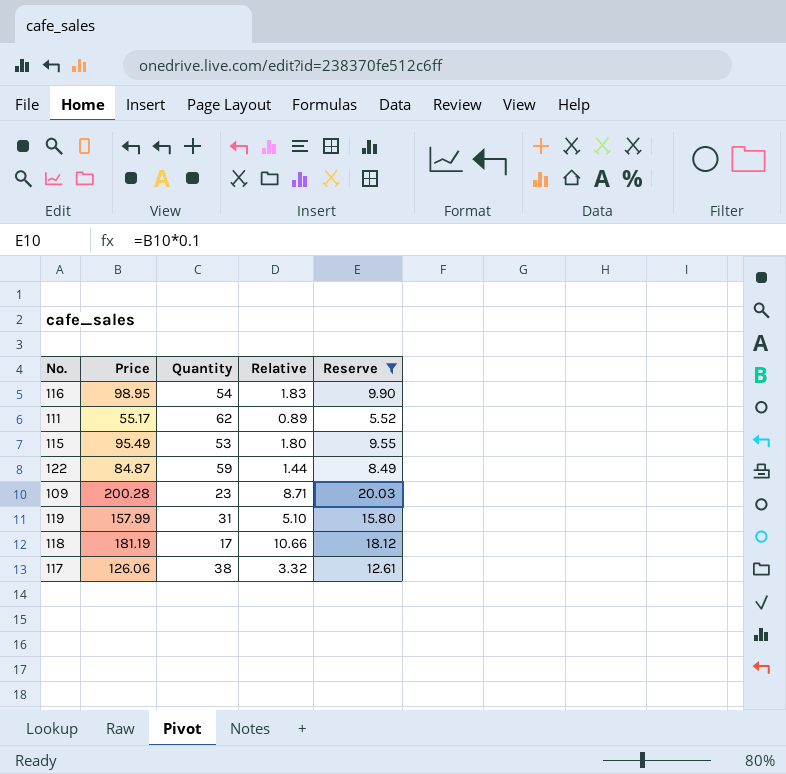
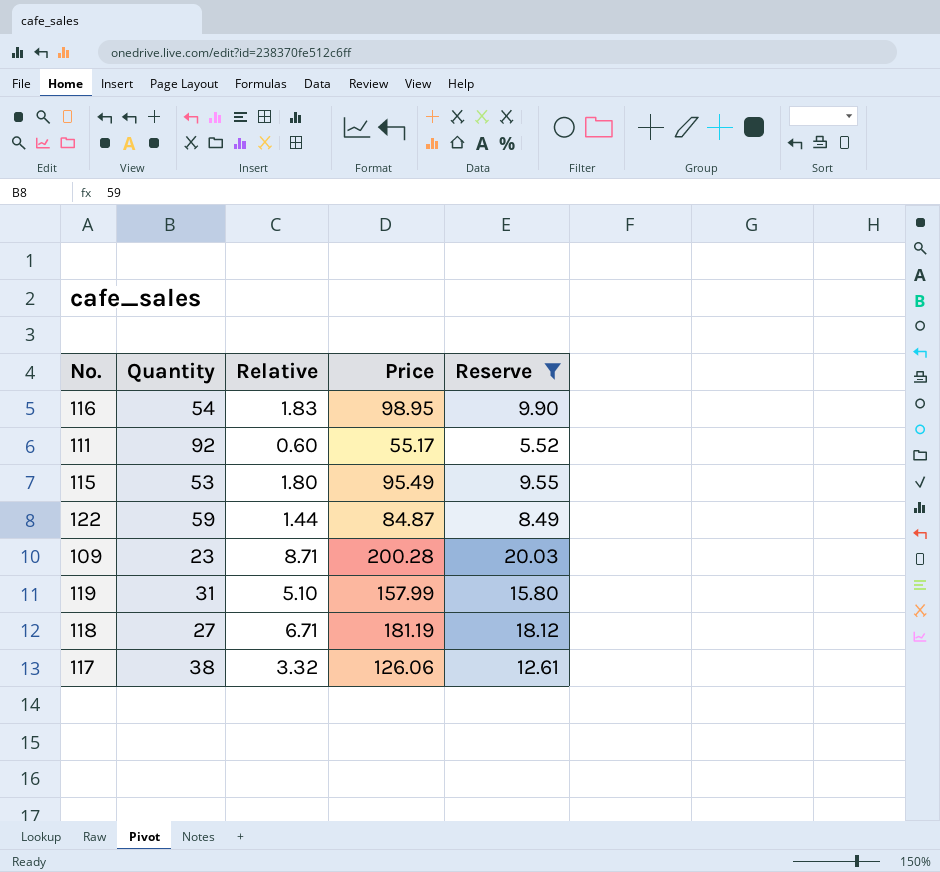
column Price | position: 2 -> 4
111 | Quantity: 62 -> 92
111 | Relative: 0.89 -> 0.60
118 | Quantity: 17 -> 27
118 | Relative: 10.66 -> 6.71

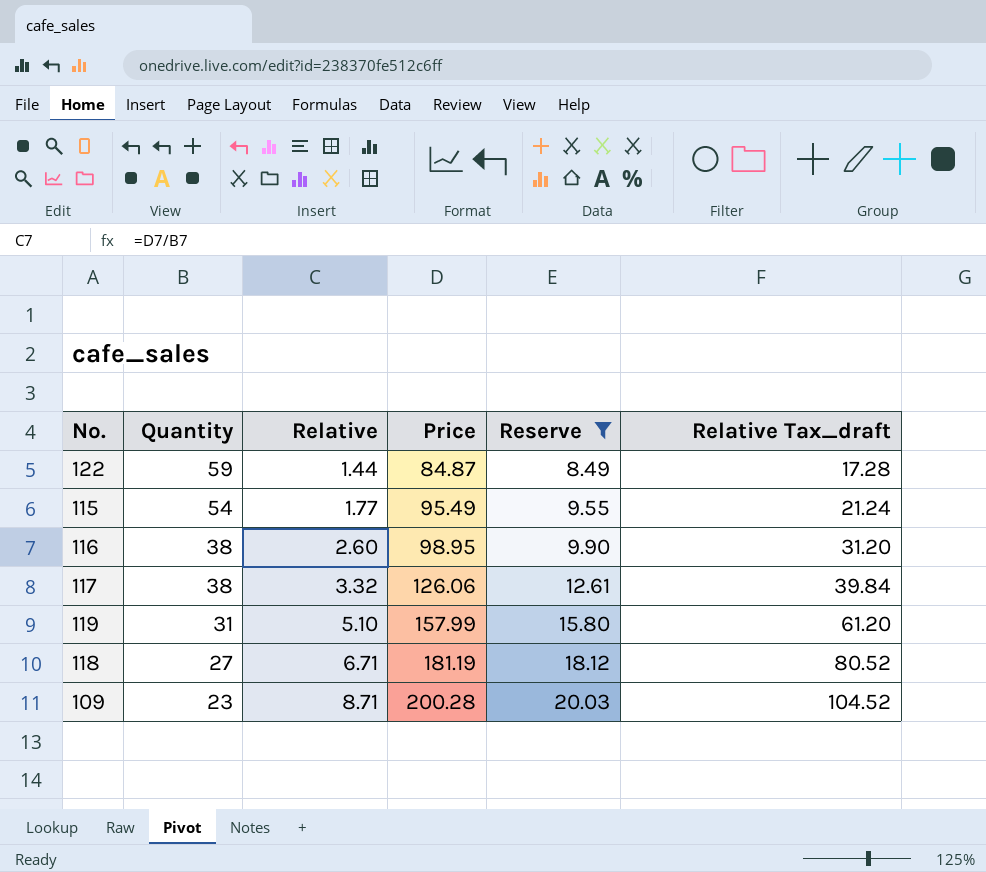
row order: none -> Quantity descending
column Relative Tax_draft | formula: none -> [Relative] * 12
row 111: 92 | 0.60 | 55.17 | 5.52 -> none
115 | Quantity: 53 -> 54
115 | Relative: 1.80 -> 1.77
116 | Quantity: 54 -> 38
116 | Relative: 1.83 -> 2.60

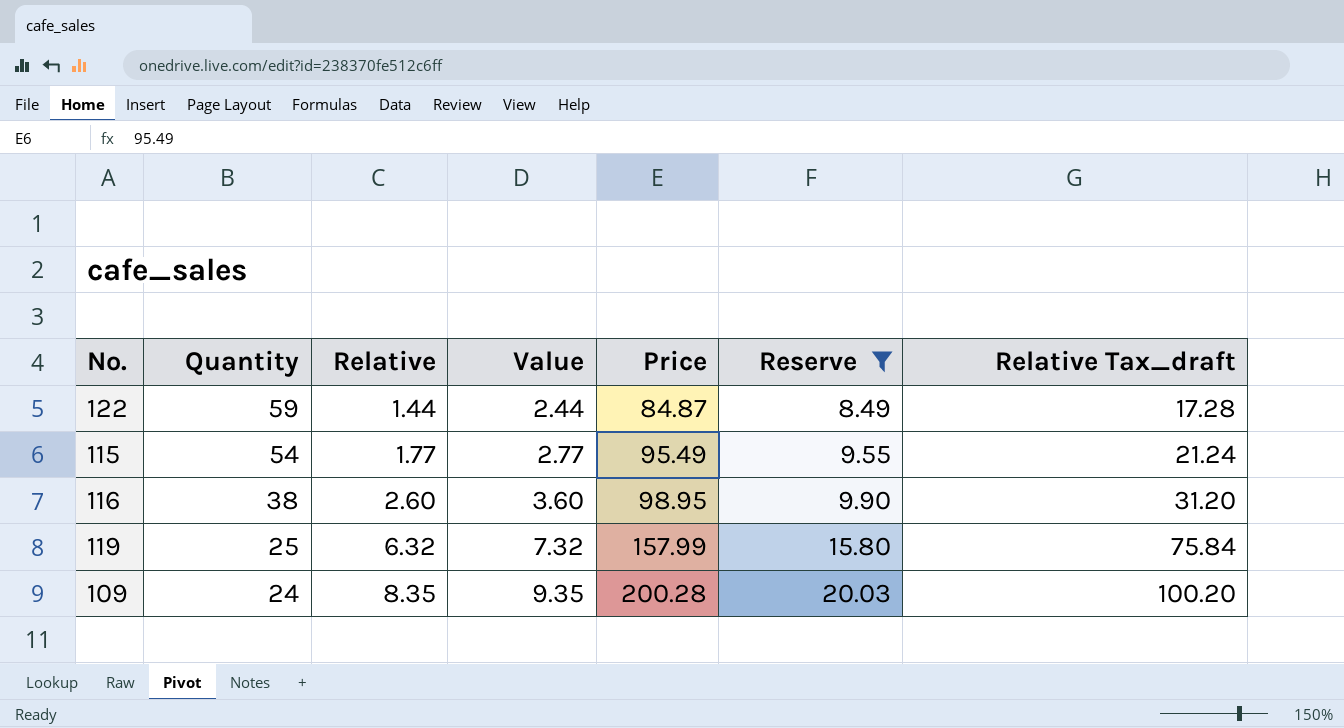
column Value | formula: none -> [Relative] + 1
row 117: 38 | 3.32 | 126.06 | 12.61 | 39.84 -> none
row 118: 27 | 6.71 | 181.19 | 18.12 | 80.52 -> none
119 | Quantity: 31 -> 25
119 | Relative: 5.10 -> 6.32
119 | Relative Tax_draft: 61.20 -> 75.84
109 | Quantity: 23 -> 24
109 | Relative: 8.71 -> 8.35
109 | Relative Tax_draft: 104.52 -> 100.20

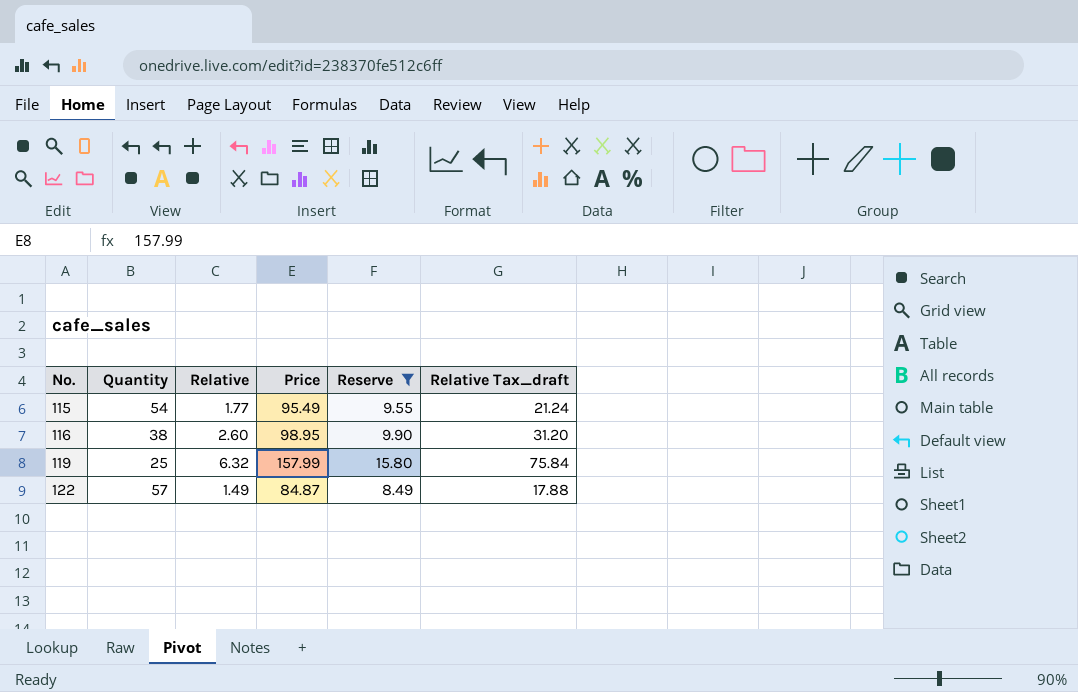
row order: Quantity descending -> No. ascending
column Value | formula: [Relative] + 1 -> none
row 109: 24 | 8.35 | 9.35 | 200.28 | 20.03 | 100.20 -> none
122 | Quantity: 59 -> 57
122 | Relative: 1.44 -> 1.49
122 | Relative Tax_draft: 17.28 -> 17.88

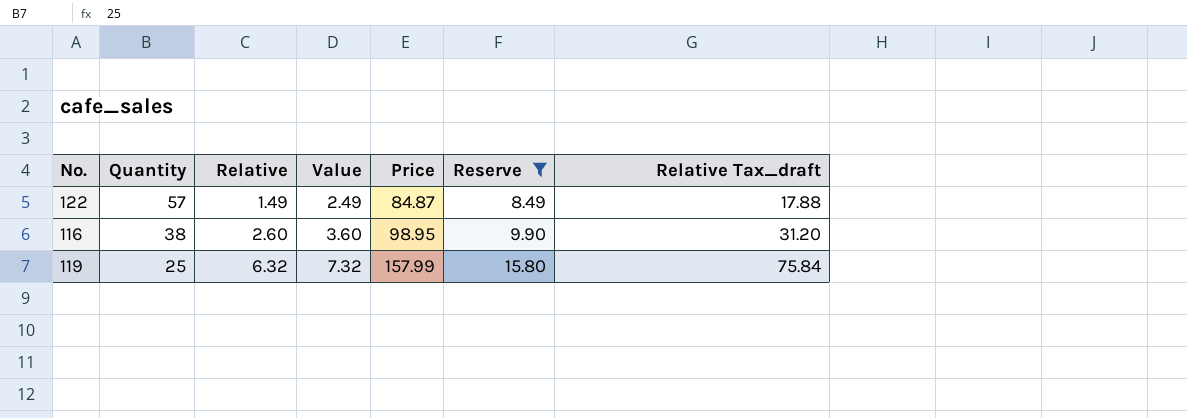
row order: No. ascending -> Quantity descending
column Value | formula: none -> [Relative] + 1
row 115: 54 | 1.77 | 95.49 | 9.55 | 21.24 -> none

